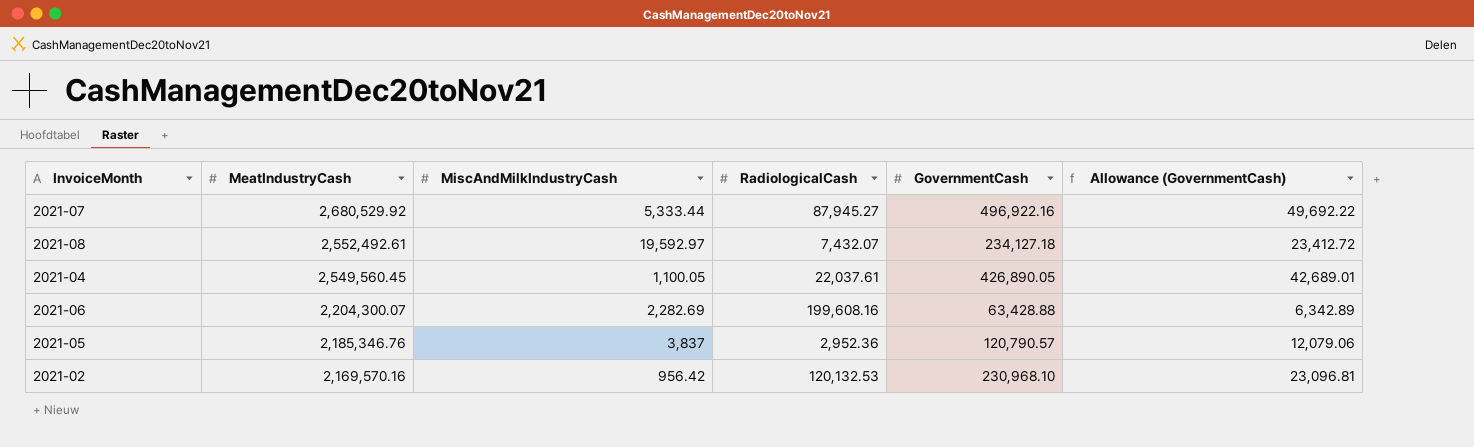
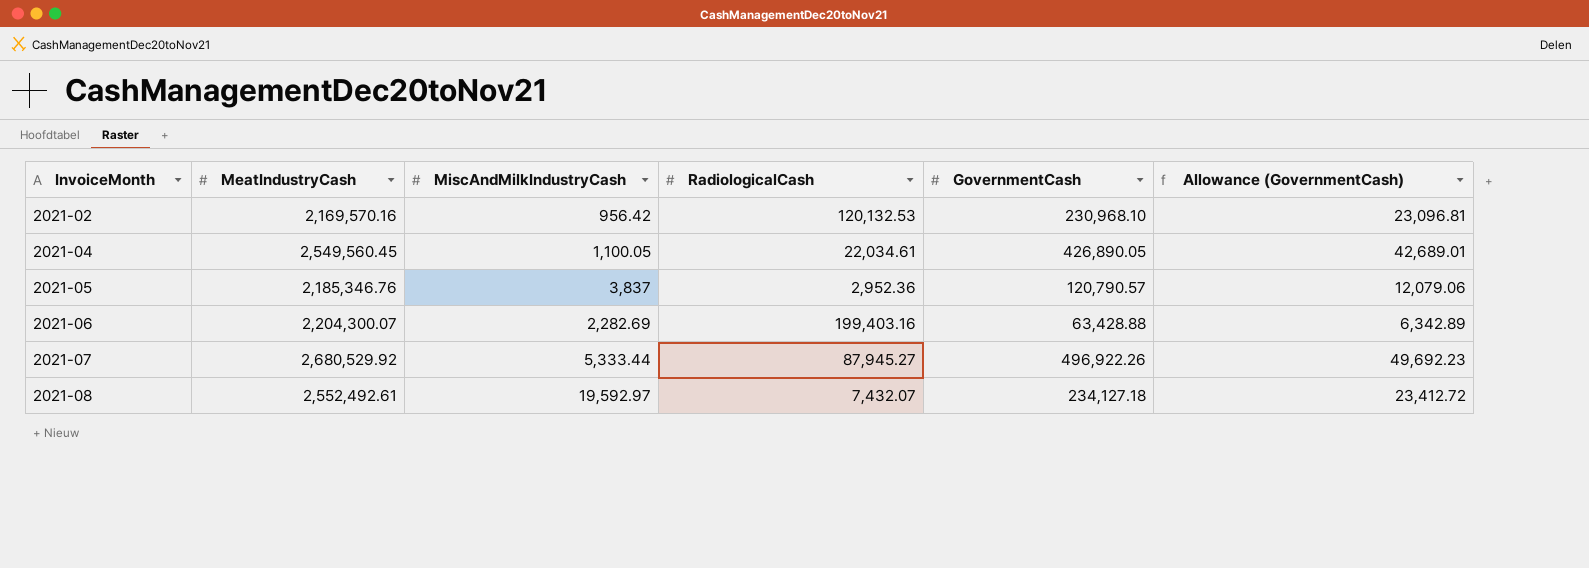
row order: MeatIndustryCash descending -> InvoiceMonth ascending
2021-04 | RadiologicalCash: 22,037.61 -> 22,034.61
2021-06 | RadiologicalCash: 199,608.16 -> 199,403.16
2021-07 | GovernmentCash: 496,922.16 -> 496,922.26
2021-07 | Allowance (GovernmentCash): 49,692.22 -> 49,692.23

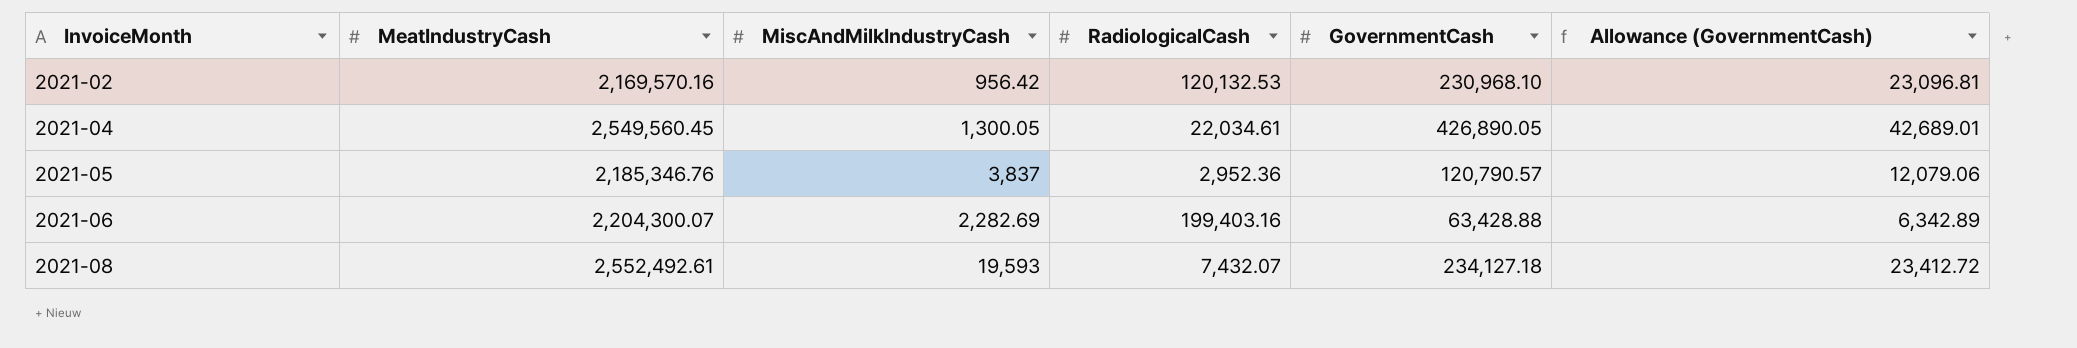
row 2021-07: 2,680,529.92 | 5,333.44 | 87,945.27 | 496,922.26 | 49,692.23 -> none
2021-04 | MiscAndMilkIndustryCash: 1,100.05 -> 1,300.05
2021-08 | MiscAndMilkIndustryCash: 19,592.97 -> 19,593

